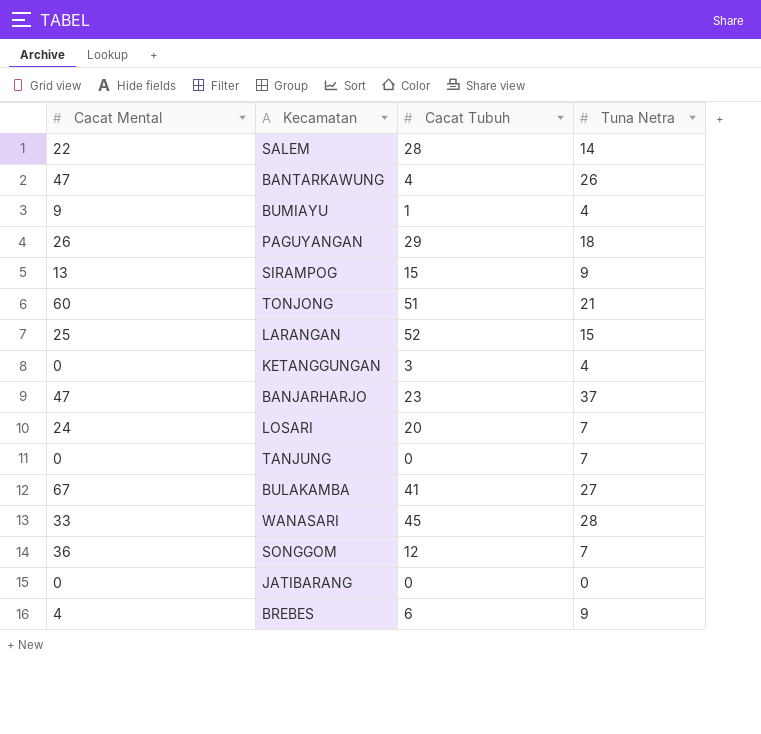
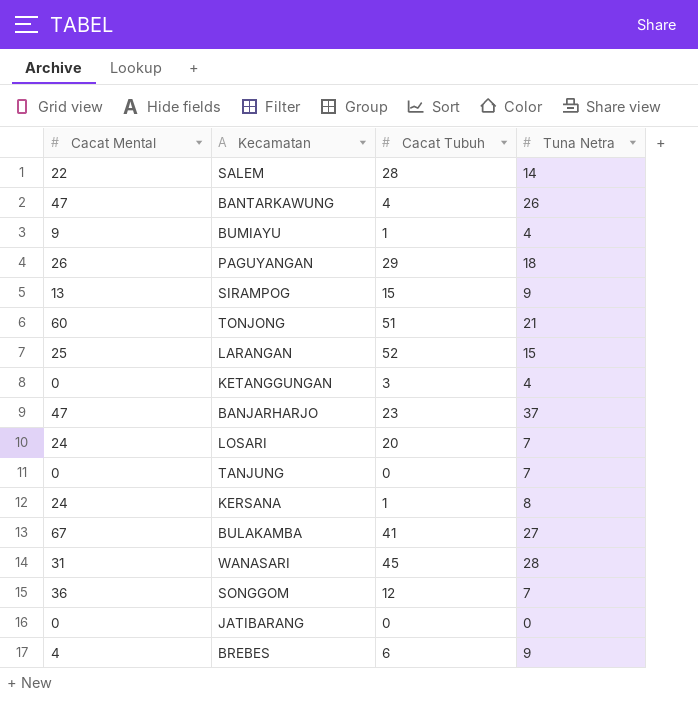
row KERSANA: none -> 24 | 1 | 8
WANASARI | Cacat Mental: 33 -> 31

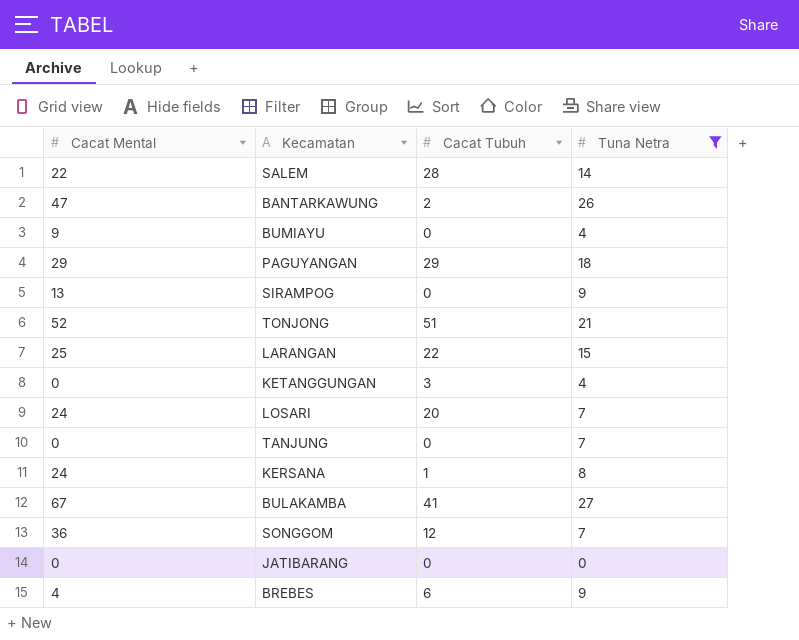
filter: none -> Tuna Netra <= 27
BANTARKAWUNG | Cacat Tubuh: 4 -> 2
BUMIAYU | Cacat Tubuh: 1 -> 0
PAGUYANGAN | Cacat Mental: 26 -> 29
SIRAMPOG | Cacat Tubuh: 15 -> 0
TONJONG | Cacat Mental: 60 -> 52
LARANGAN | Cacat Tubuh: 52 -> 22

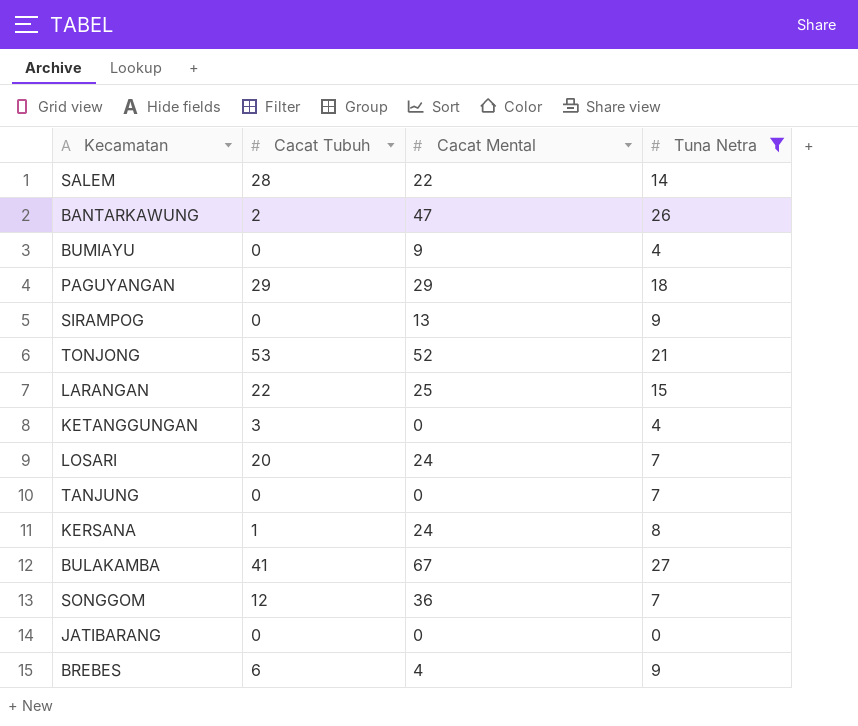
column Cacat Mental | position: 1 -> 3
TONJONG | Cacat Tubuh: 51 -> 53

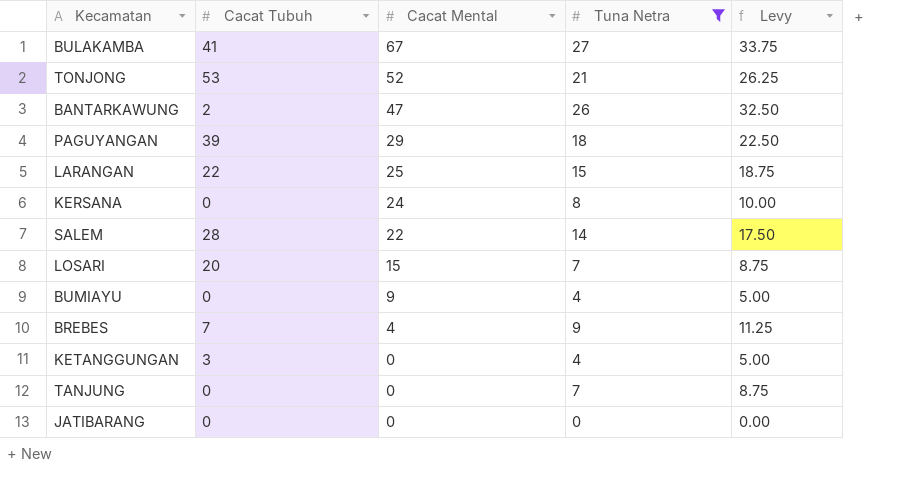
row order: none -> Cacat Mental descending
column Levy | formula: none -> [Tuna Netra] * 1.25
row SIRAMPOG: 0 | 13 | 9 -> none
row SONGGOM: 12 | 36 | 7 -> none
PAGUYANGAN | Cacat Tubuh: 29 -> 39
KERSANA | Cacat Tubuh: 1 -> 0
LOSARI | Cacat Mental: 24 -> 15
BREBES | Cacat Tubuh: 6 -> 7

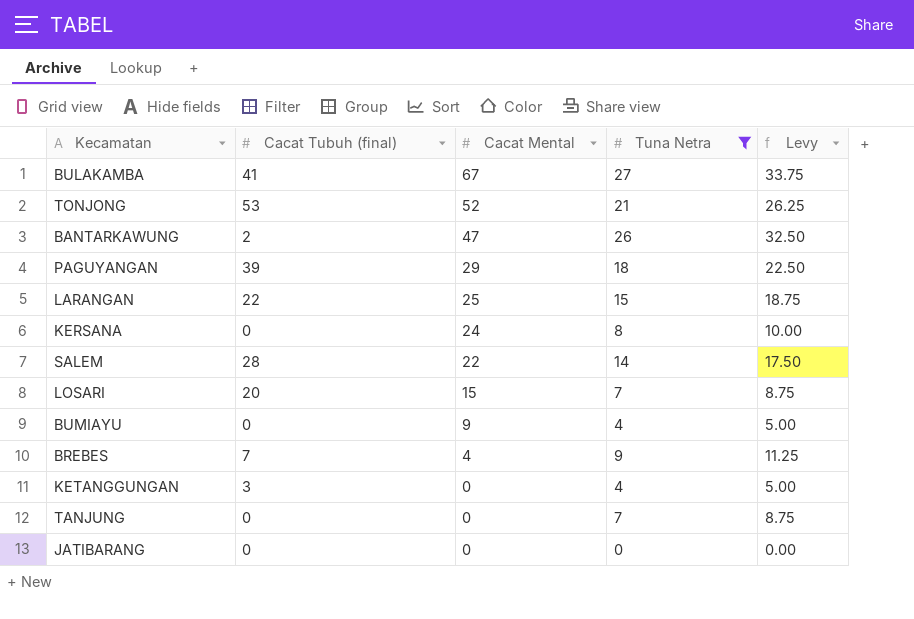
column name: Cacat Tubuh -> Cacat Tubuh (final)

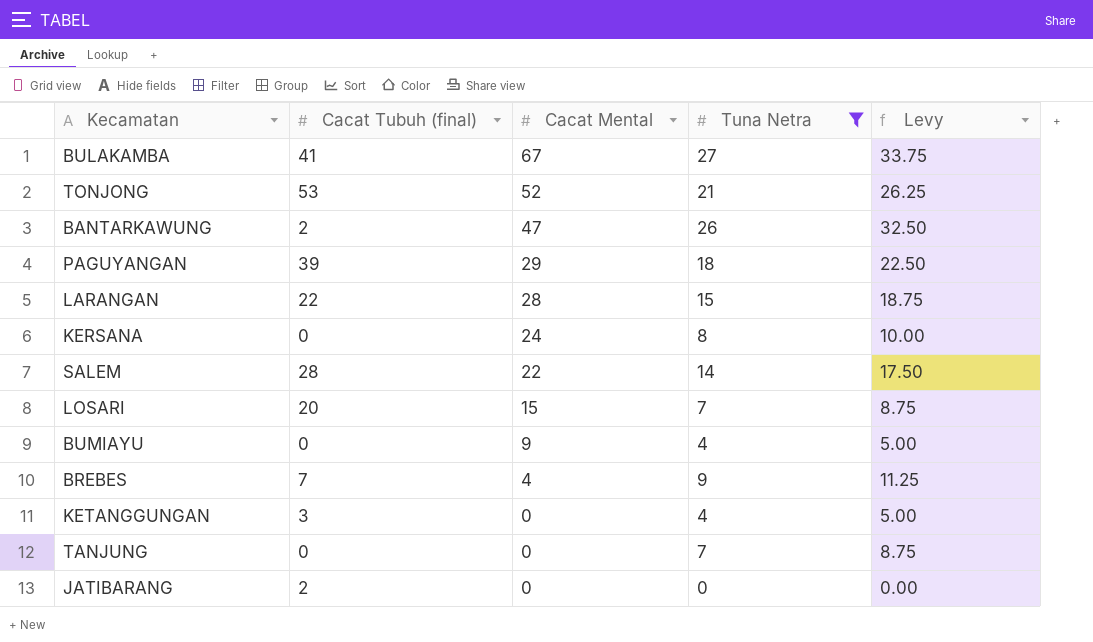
LARANGAN | Cacat Mental: 25 -> 28
JATIBARANG | Cacat Tubuh (final): 0 -> 2

